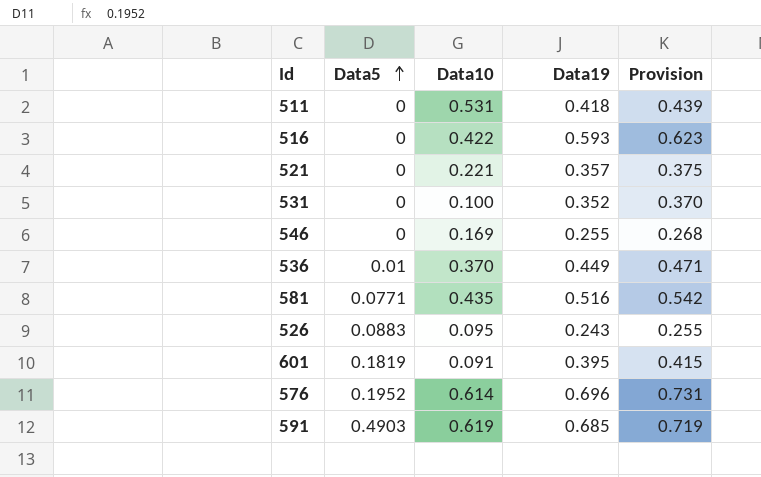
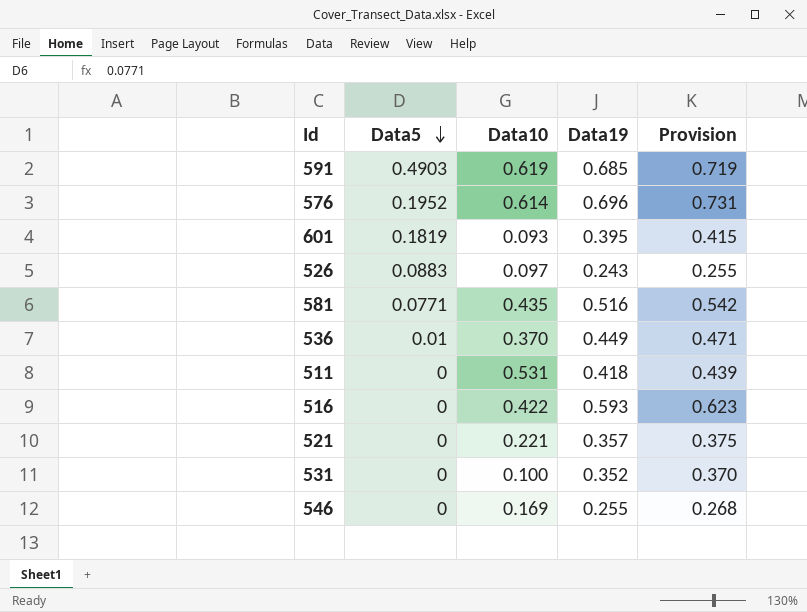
row order: Data5 ascending -> Data5 descending
601 | Data10: 0.091 -> 0.093
526 | Data10: 0.095 -> 0.097

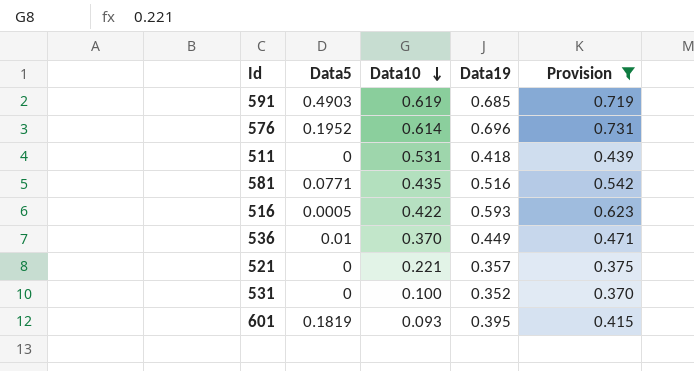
filter: none -> Provision >= 0.370
row order: Data5 descending -> Data10 descending
516 | Data5: 0 -> 0.0005

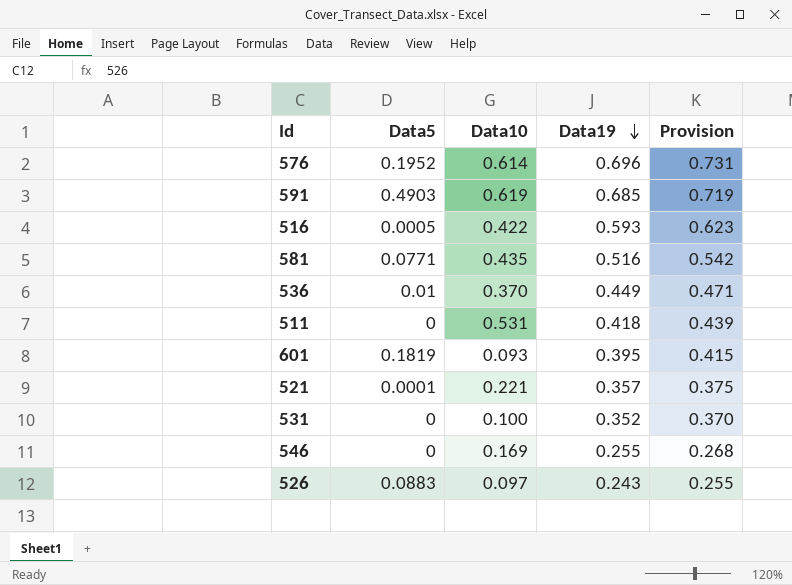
filter: Provision >= 0.370 -> none
row order: Data10 descending -> Data19 descending
521 | Data5: 0 -> 0.0001

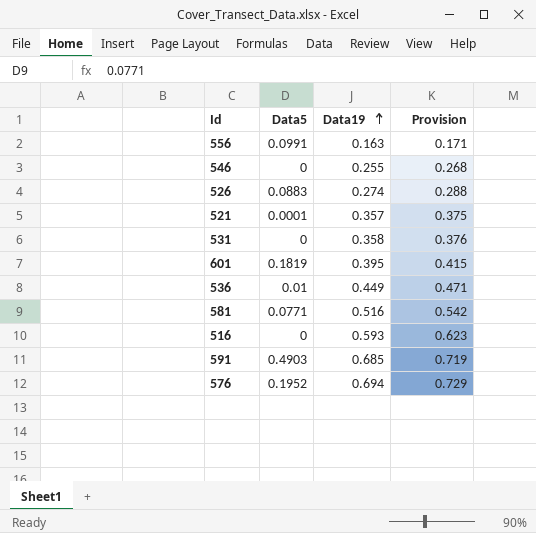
row order: Data19 descending -> Data19 ascending
column Data10 | position: 3 -> none
row 511: 0 | 0.531 | 0.418 | 0.439 -> none
row 556: none -> 0.0991 | 0.163 | 0.171
526 | Data19: 0.243 -> 0.274
526 | Provision: 0.255 -> 0.288
531 | Data19: 0.352 -> 0.358
531 | Provision: 0.370 -> 0.376
516 | Data5: 0.0005 -> 0
576 | Data19: 0.696 -> 0.694
576 | Provision: 0.731 -> 0.729

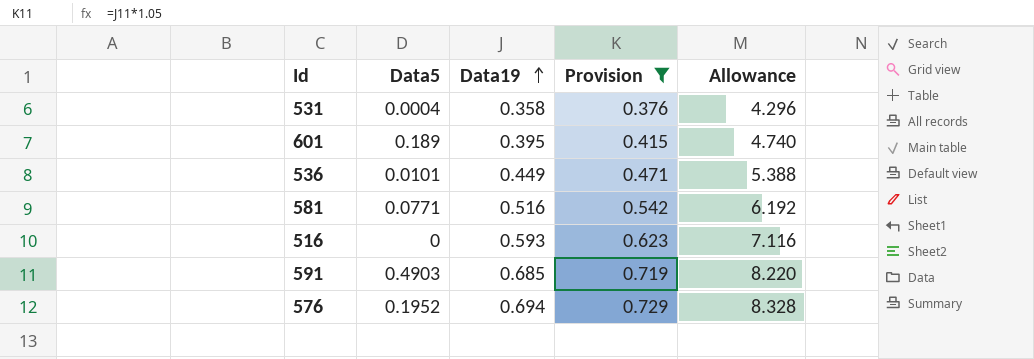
filter: none -> Provision >= 0.376
column Allowance | formula: none -> [Data19] * 12
531 | Data5: 0 -> 0.0004
601 | Data5: 0.1819 -> 0.189
536 | Data5: 0.01 -> 0.0101

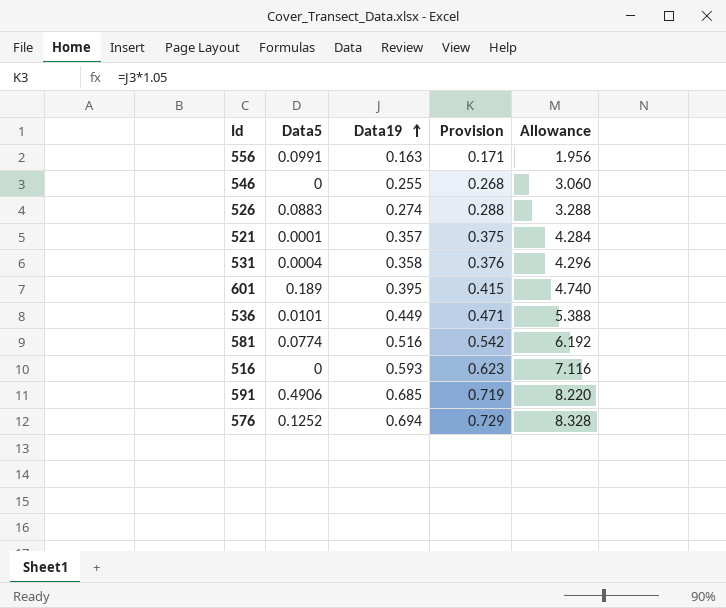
filter: Provision >= 0.376 -> none
581 | Data5: 0.0771 -> 0.0774
591 | Data5: 0.4903 -> 0.4906
576 | Data5: 0.1952 -> 0.1252

